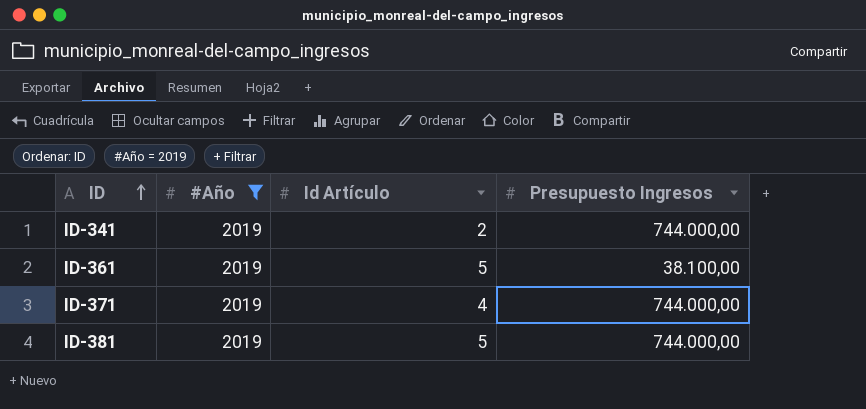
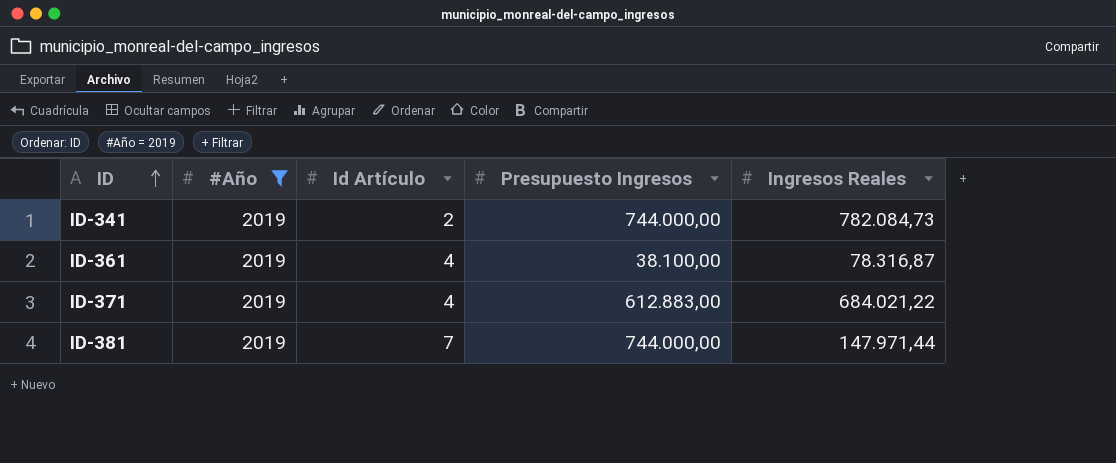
column Ingresos Reales | position: none -> 5
ID-361 | Id Artículo: 5 -> 4
ID-371 | Presupuesto Ingresos: 744.000,00 -> 612.883,00
ID-381 | Id Artículo: 5 -> 7

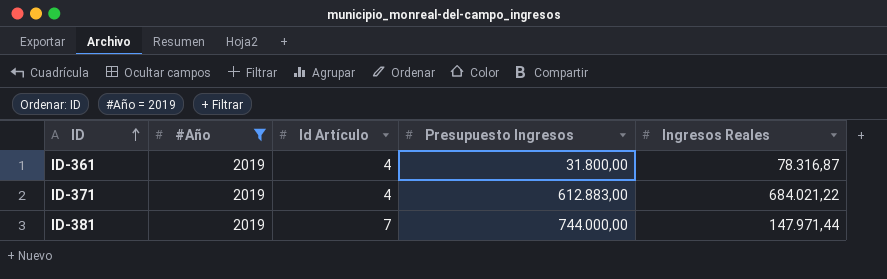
row ID-341: 2019 | 2 | 744.000,00 | 782.084,73 -> none
ID-361 | Presupuesto Ingresos: 38.100,00 -> 31.800,00

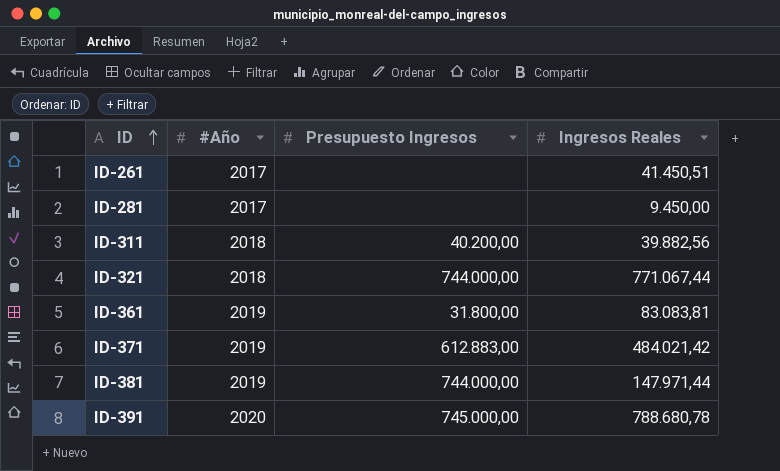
filter: #Año = 2019 -> none
column Id Artículo | position: 3 -> none
ID-361 | Ingresos Reales: 78.316,87 -> 83.083,81
ID-371 | Ingresos Reales: 684.021,22 -> 484.021,42

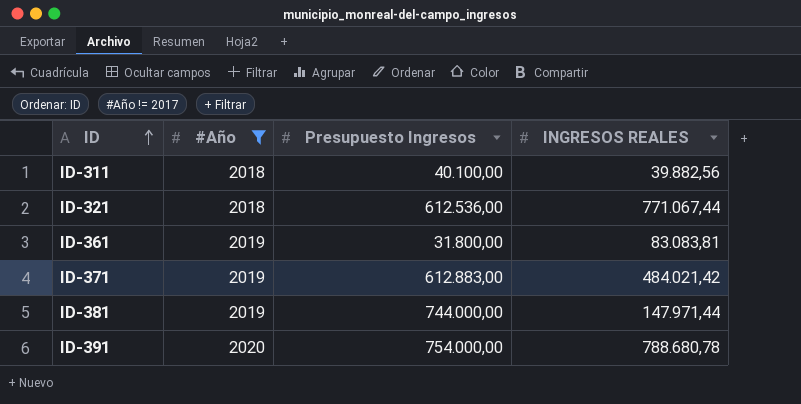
filter: none -> #Año != 2017
column name: Ingresos Reales -> INGRESOS REALES
ID-311 | Presupuesto Ingresos: 40.200,00 -> 40.100,00
ID-321 | Presupuesto Ingresos: 744.000,00 -> 612.536,00
ID-391 | Presupuesto Ingresos: 745.000,00 -> 754.000,00

